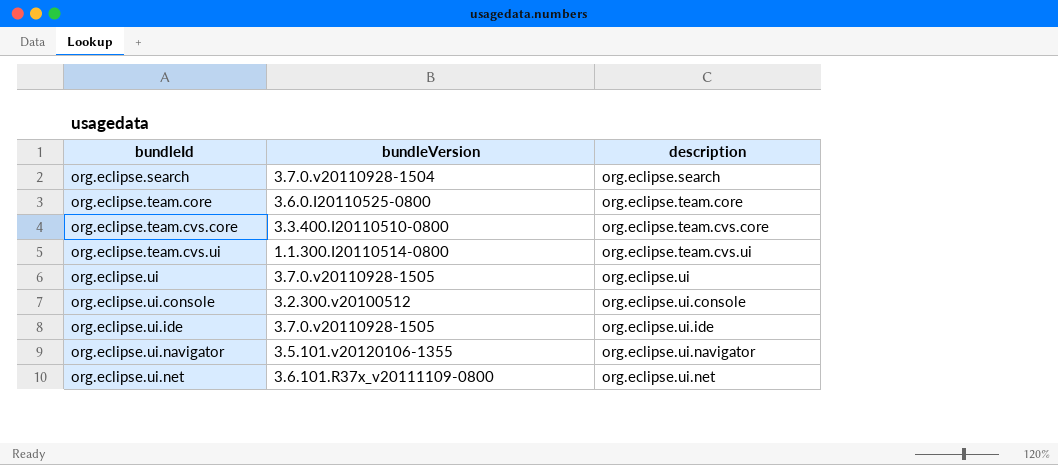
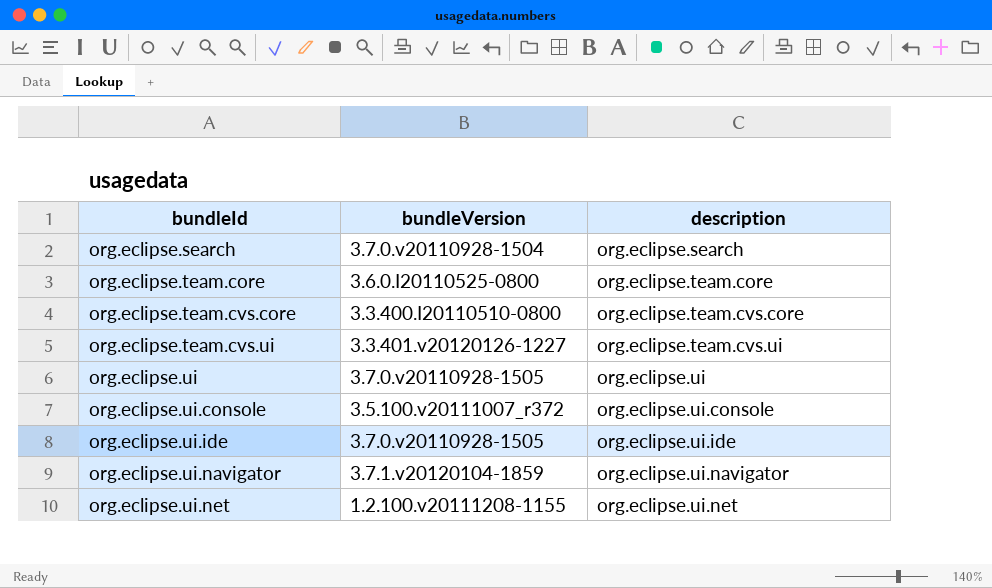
org.eclipse.team.cvs.ui | bundleVersion: 1.1.300.I20110514-0800 -> 3.3.401.v20120126-1227
org.eclipse.ui.console | bundleVersion: 3.2.300.v20100512 -> 3.5.100.v20111007_r372
org.eclipse.ui.navigator | bundleVersion: 3.5.101.v20120106-1355 -> 3.7.1.v20120104-1859
org.eclipse.ui.net | bundleVersion: 3.6.101.R37x_v20111109-0800 -> 1.2.100.v20111208-1155

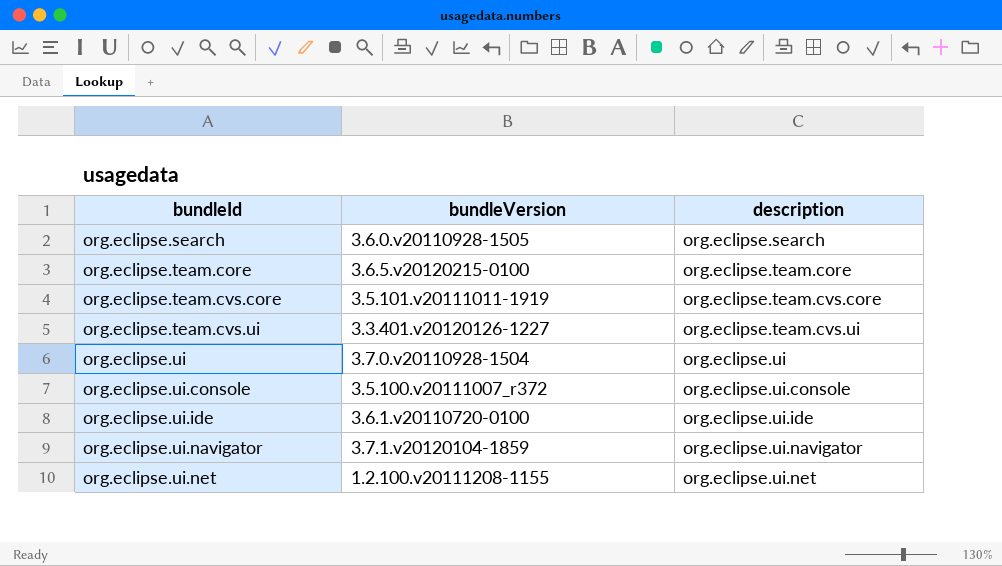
org.eclipse.search | bundleVersion: 3.7.0.v20110928-1504 -> 3.6.0.v20110928-1505
org.eclipse.team.core | bundleVersion: 3.6.0.I20110525-0800 -> 3.6.5.v20120215-0100
org.eclipse.team.cvs.core | bundleVersion: 3.3.400.I20110510-0800 -> 3.5.101.v20111011-1919
org.eclipse.ui | bundleVersion: 3.7.0.v20110928-1505 -> 3.7.0.v20110928-1504
org.eclipse.ui.ide | bundleVersion: 3.7.0.v20110928-1505 -> 3.6.1.v20110720-0100

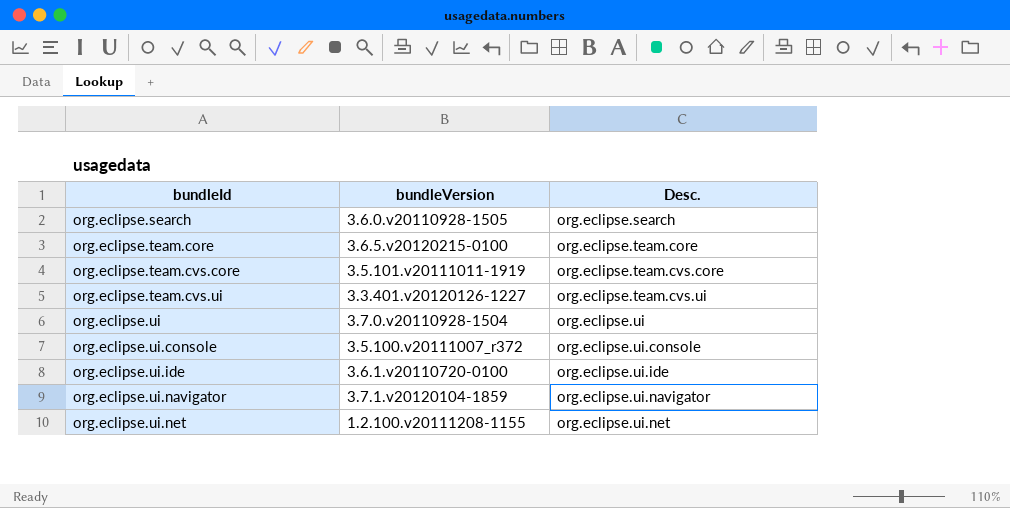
column name: description -> Desc.

